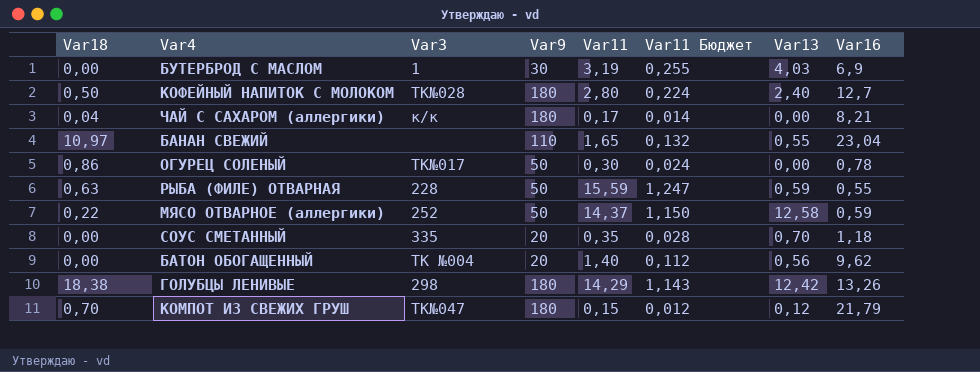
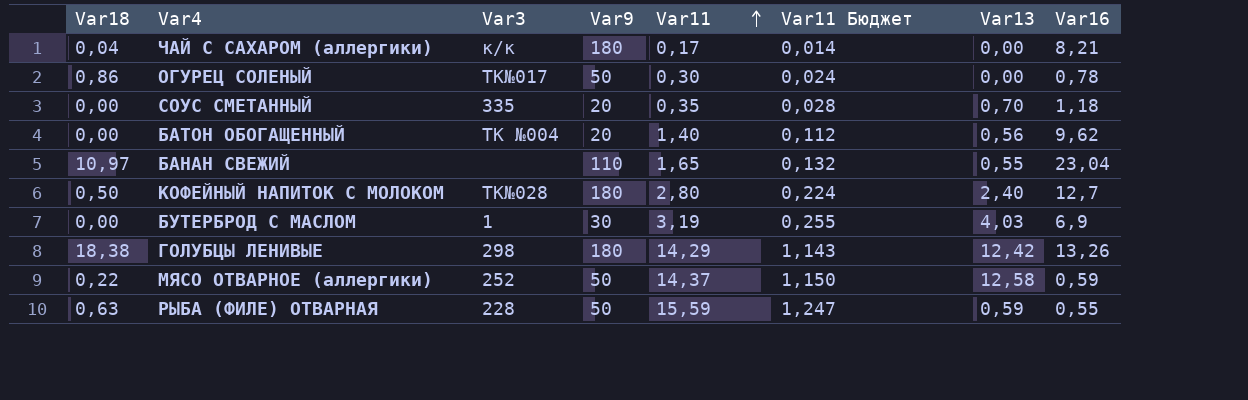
row order: none -> Var11 ascending
row КОМПОТ ИЗ СВЕЖИХ ГРУШ: 0,70 | ТК№047 | 180 | 0,15 | 0,012 | 0,12 | 21,79 -> none

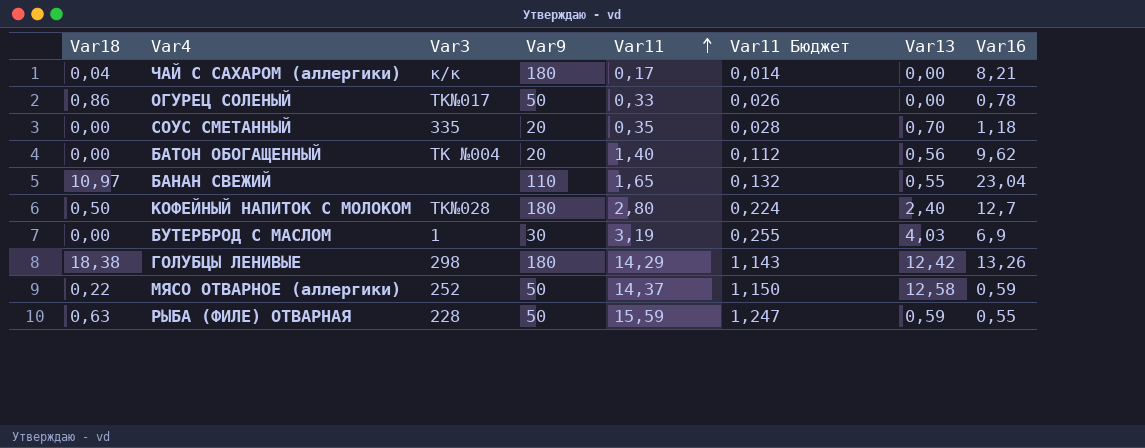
ОГУРЕЦ СОЛЕНЫЙ | Var11: 0,30 -> 0,33
ОГУРЕЦ СОЛЕНЫЙ | Var11 Бюджет: 0,024 -> 0,026

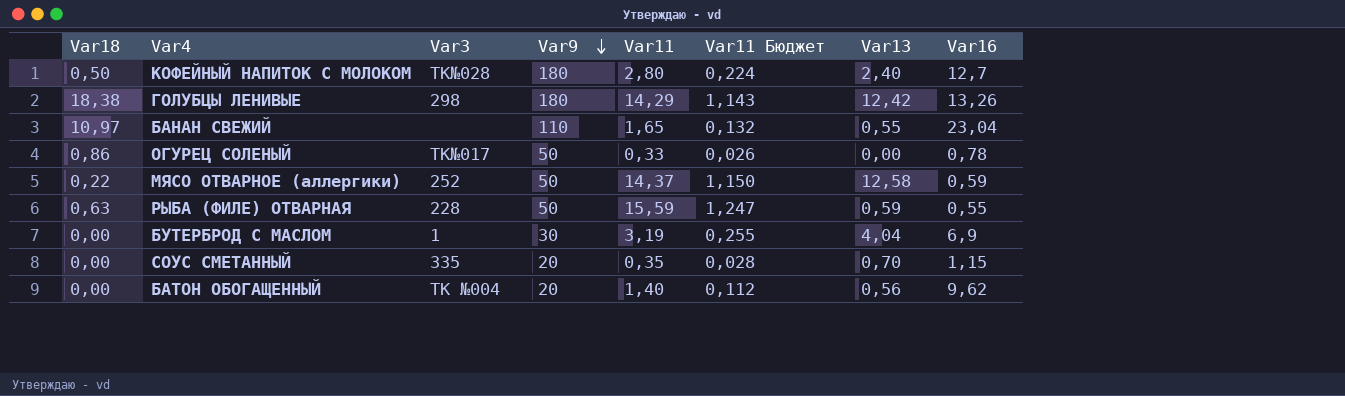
row order: Var11 ascending -> Var9 descending
row ЧАЙ С САХАРОМ (аллергики): 0,04 | к/к | 180 | 0,17 | 0,014 | 0,00 | 8,21 -> none
БУТЕРБРОД С МАСЛОМ | Var13: 4,03 -> 4,04
СОУС СМЕТАННЫЙ | Var16: 1,18 -> 1,15

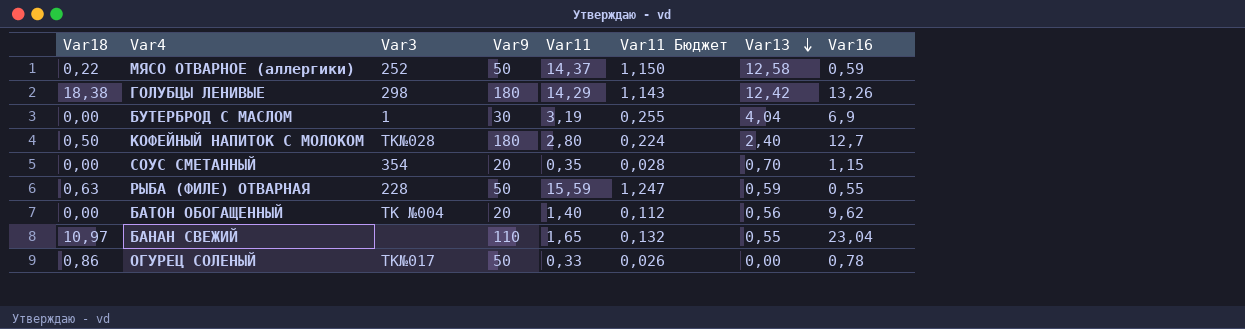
row order: Var9 descending -> Var13 descending
СОУС СМЕТАННЫЙ | Var3: 335 -> 354

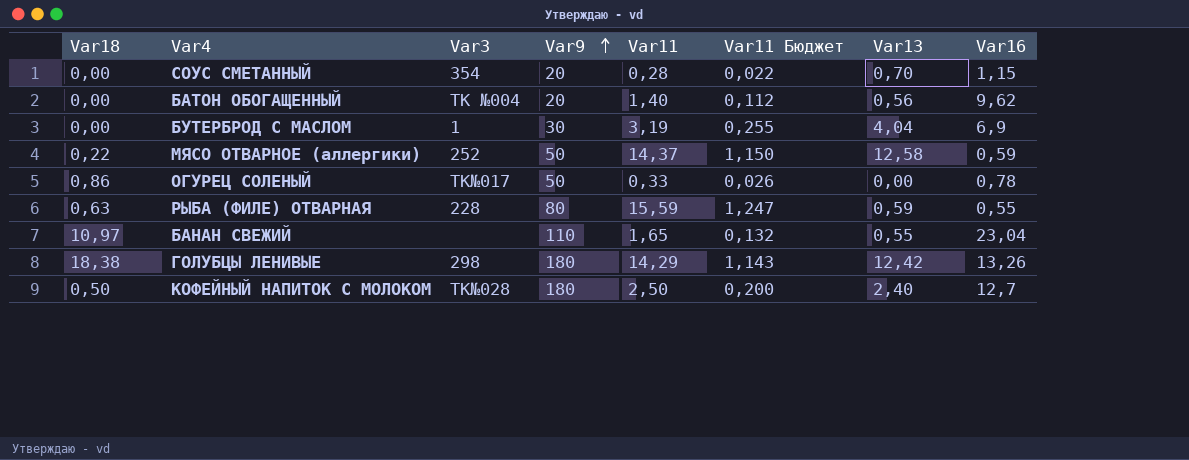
row order: Var13 descending -> Var9 ascending
СОУС СМЕТАННЫЙ | Var11: 0,35 -> 0,28
СОУС СМЕТАННЫЙ | Var11 Бюджет: 0,028 -> 0,022
РЫБА (ФИЛЕ) ОТВАРНАЯ | Var9: 50 -> 80
КОФЕЙНЫЙ НАПИТОК С МОЛОКОМ | Var11: 2,80 -> 2,50
КОФЕЙНЫЙ НАПИТОК С МОЛОКОМ | Var11 Бюджет: 0,224 -> 0,200

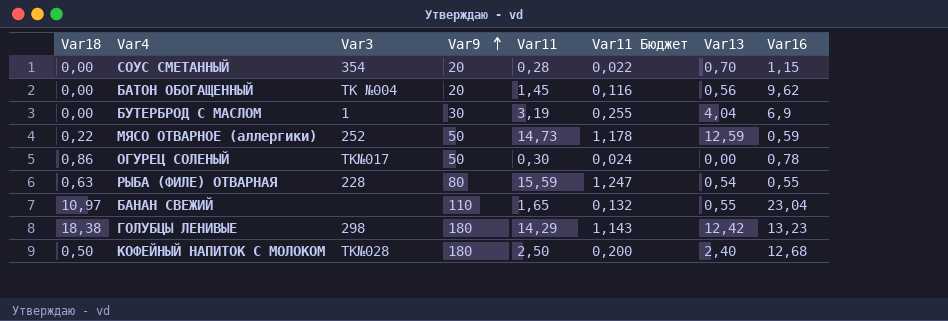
БАТОН ОБОГАЩЕННЫЙ | Var11: 1,40 -> 1,45
БАТОН ОБОГАЩЕННЫЙ | Var11 Бюджет: 0,112 -> 0,116
МЯСО ОТВАРНОЕ (аллергики) | Var11: 14,37 -> 14,73
МЯСО ОТВАРНОЕ (аллергики) | Var11 Бюджет: 1,150 -> 1,178
МЯСО ОТВАРНОЕ (аллергики) | Var13: 12,58 -> 12,59
ОГУРЕЦ СОЛЕНЫЙ | Var11: 0,33 -> 0,30
ОГУРЕЦ СОЛЕНЫЙ | Var11 Бюджет: 0,026 -> 0,024
РЫБА (ФИЛЕ) ОТВАРНАЯ | Var13: 0,59 -> 0,54
ГОЛУБЦЫ ЛЕНИВЫЕ | Var16: 13,26 -> 13,23
КОФЕЙНЫЙ НАПИТОК С МОЛОКОМ | Var16: 12,7 -> 12,68

